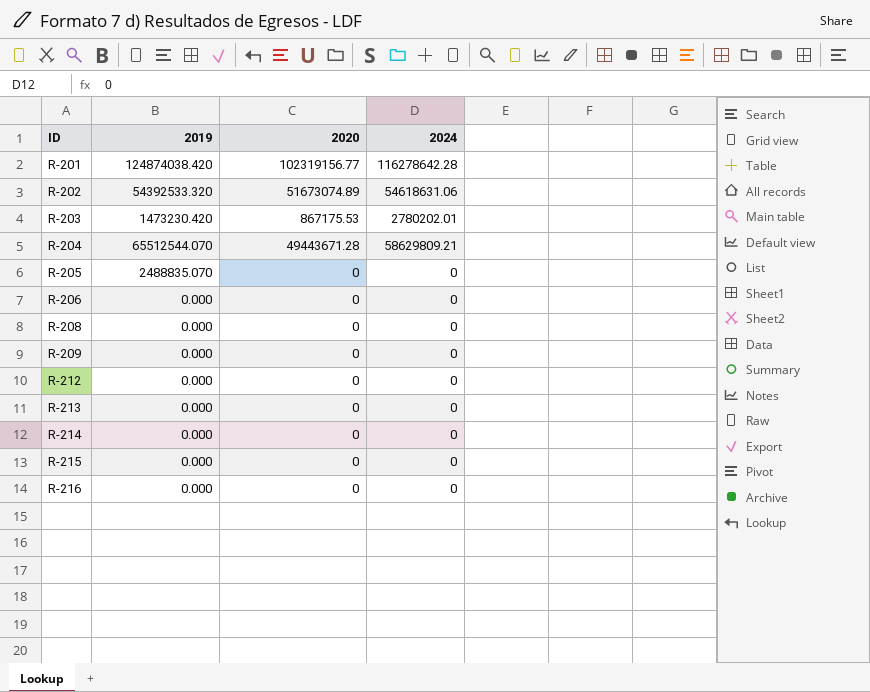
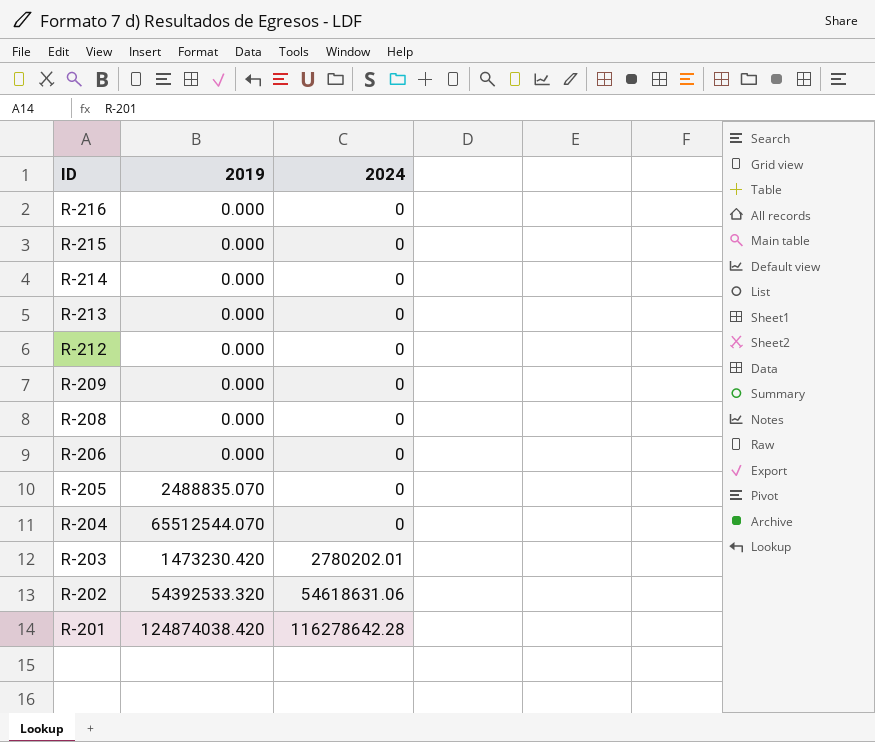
row order: ID ascending -> ID descending
column 2020 | position: 3 -> none
R-204 | 2024: 58629809.21 -> 0

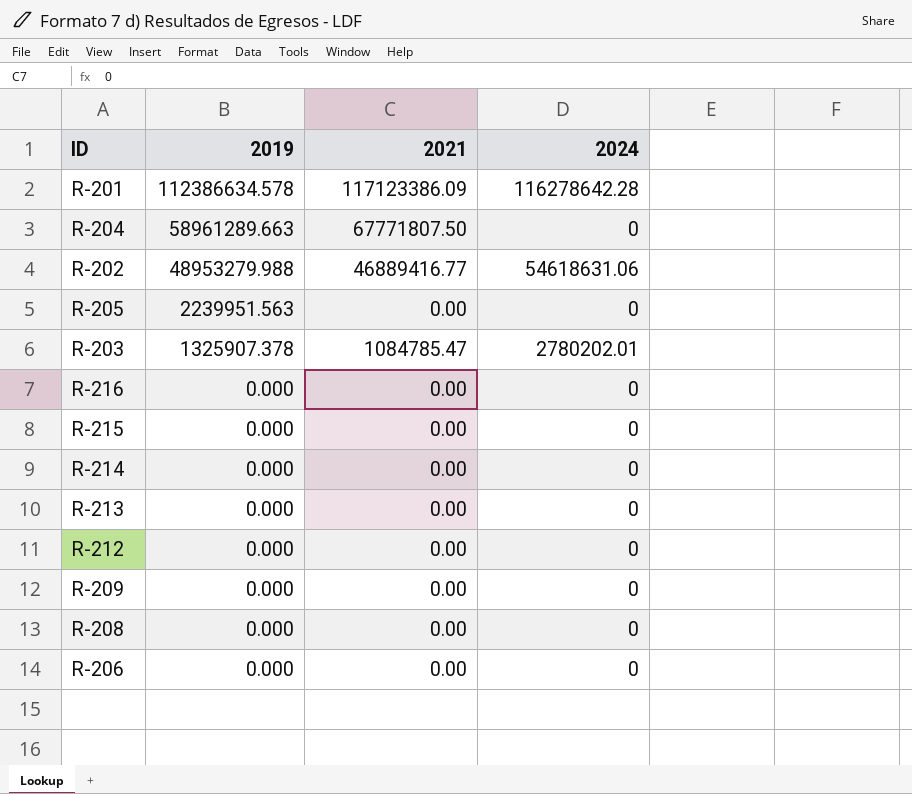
row order: ID descending -> 2019 descending
column 2021 | position: none -> 3
R-201 | 2019: 124874038.420 -> 112386634.578
R-204 | 2019: 65512544.070 -> 58961289.663
R-202 | 2019: 54392533.320 -> 48953279.988
R-205 | 2019: 2488835.070 -> 2239951.563
R-203 | 2019: 1473230.420 -> 1325907.378

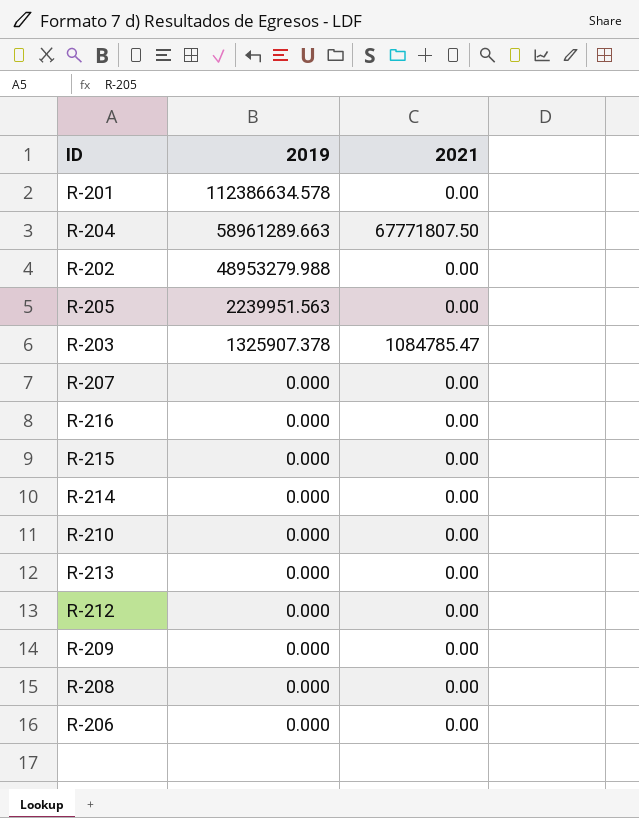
column 2024 | position: 4 -> none
R-201 | 2021: 117123386.09 -> 0.00
R-202 | 2021: 46889416.77 -> 0.00
row R-207: none -> 0.000 | 0.00
row R-210: none -> 0.000 | 0.00

